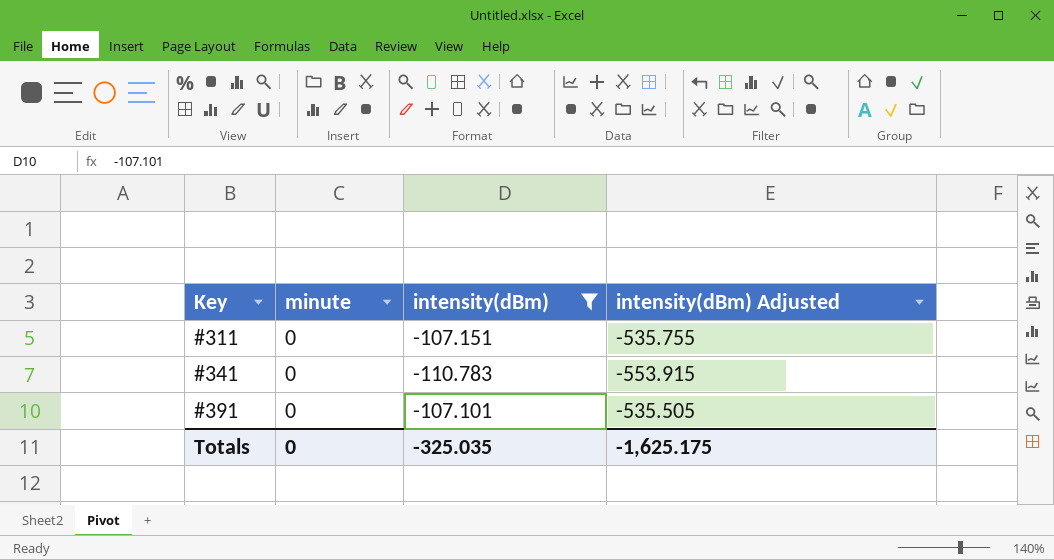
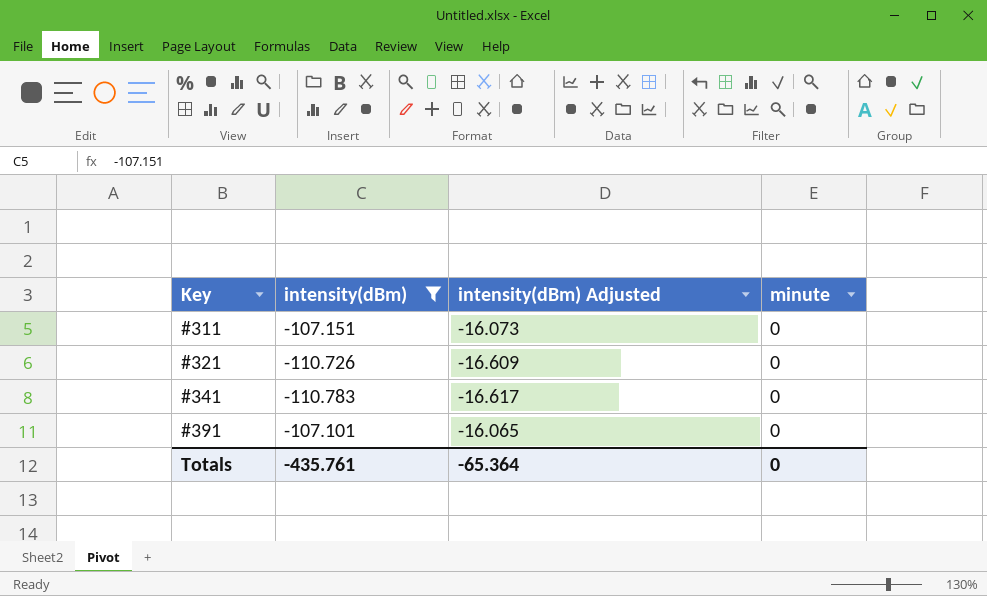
column intensity(dBm) Adjusted | formula: [intensity(dBm)] * 5 -> [intensity(dBm)] * 0.15
column minute | position: 2 -> 4
row #321: none -> -110.726 | -16.609 | 0
Totals | intensity(dBm): -325.035 -> -435.761
Totals | intensity(dBm) Adjusted: -1,625.175 -> -65.364

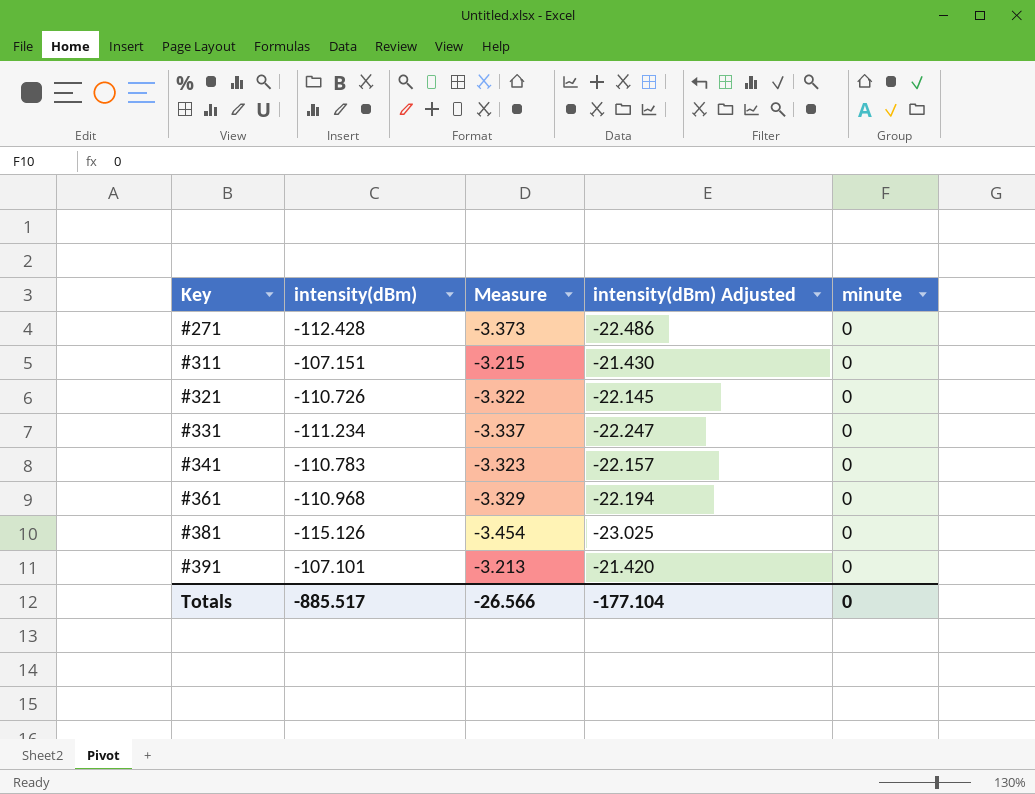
filter: intensity(dBm) >= -110.783 -> none
column Measure | formula: none -> [intensity(dBm)] * 0.03
column intensity(dBm) Adjusted | formula: [intensity(dBm)] * 0.15 -> [intensity(dBm)] * 0.2
Totals | intensity(dBm): -435.761 -> -885.517
Totals | intensity(dBm) Adjusted: -65.364 -> -177.104

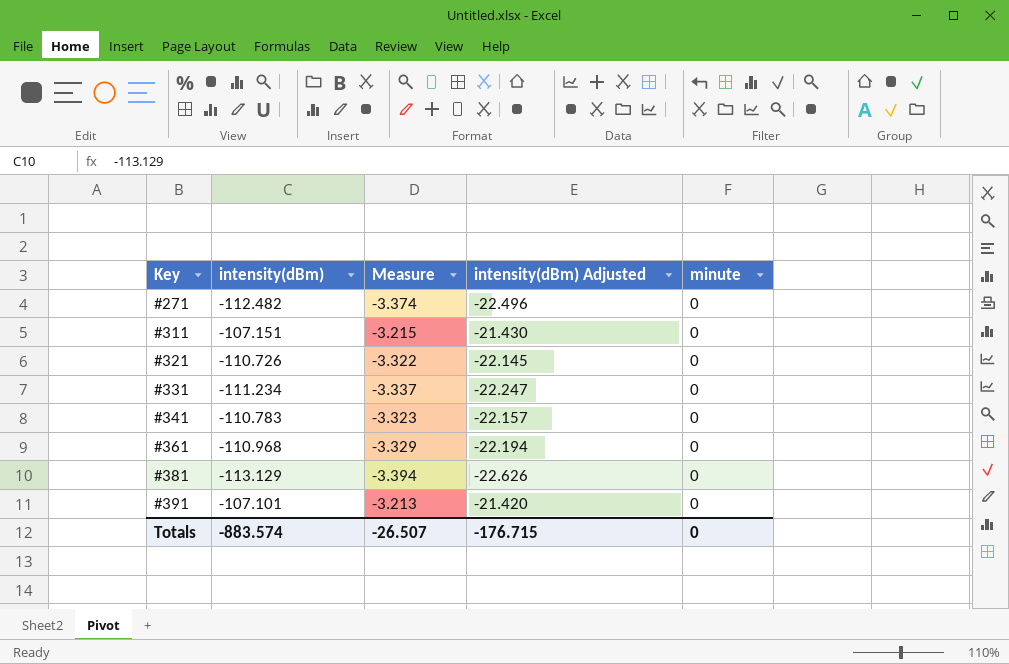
#271 | intensity(dBm): -112.428 -> -112.482
#271 | Measure: -3.373 -> -3.374
#271 | intensity(dBm) Adjusted: -22.486 -> -22.496
#381 | intensity(dBm): -115.126 -> -113.129
#381 | Measure: -3.454 -> -3.394
#381 | intensity(dBm) Adjusted: -23.025 -> -22.626
Totals | intensity(dBm): -885.517 -> -883.574
Totals | Measure: -26.566 -> -26.507
Totals | intensity(dBm) Adjusted: -177.104 -> -176.715

